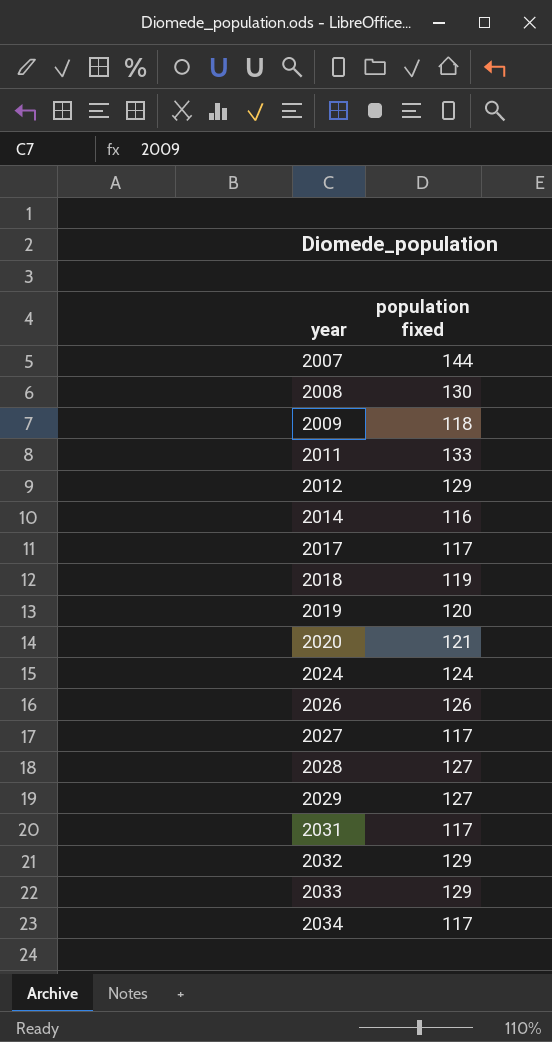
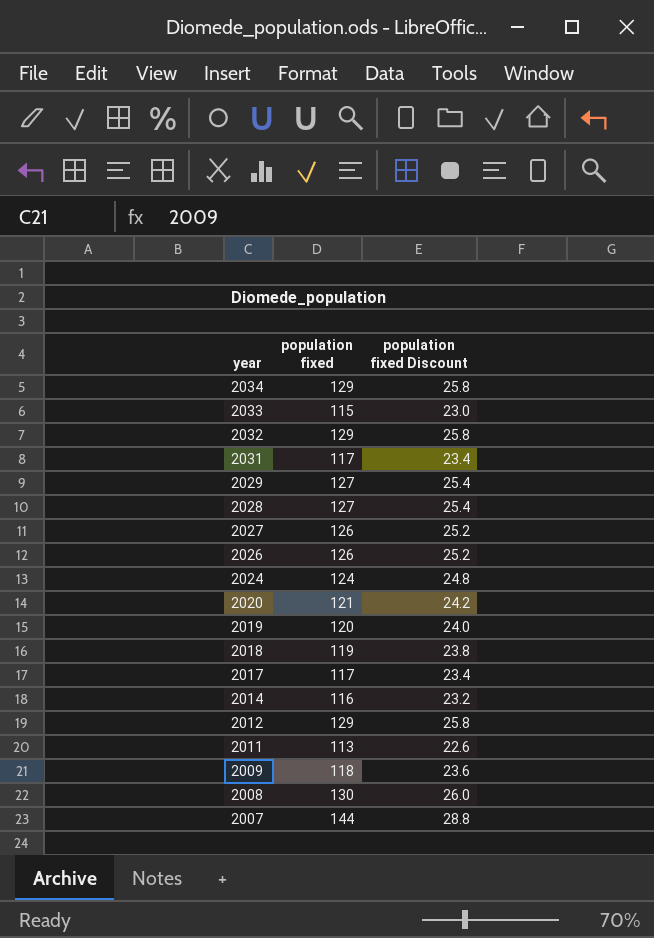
row order: year ascending -> year descending
column population fixed Discount | formula: none -> [population fixed] * 0.2
2034 | population fixed: 117 -> 129
2033 | population fixed: 129 -> 115
2027 | population fixed: 117 -> 126
2011 | population fixed: 133 -> 113

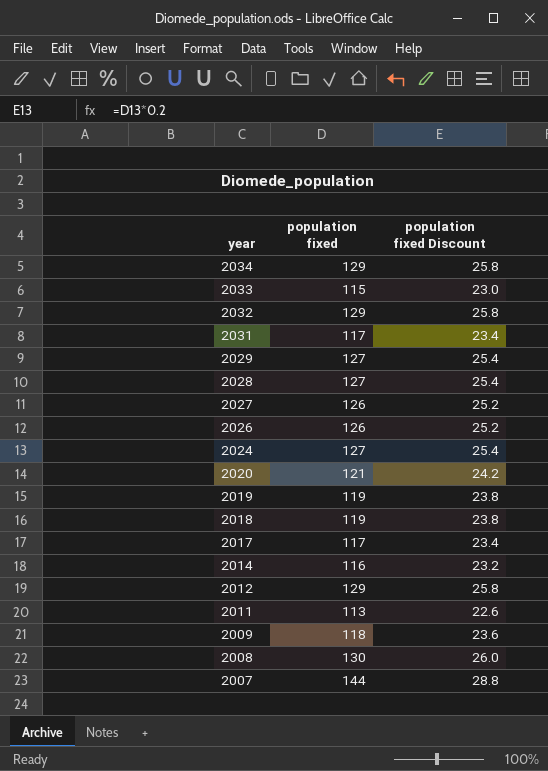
2024 | population fixed: 124 -> 127
2024 | population fixed Discount: 24.8 -> 25.4
2019 | population fixed: 120 -> 119
2019 | population fixed Discount: 24.0 -> 23.8

